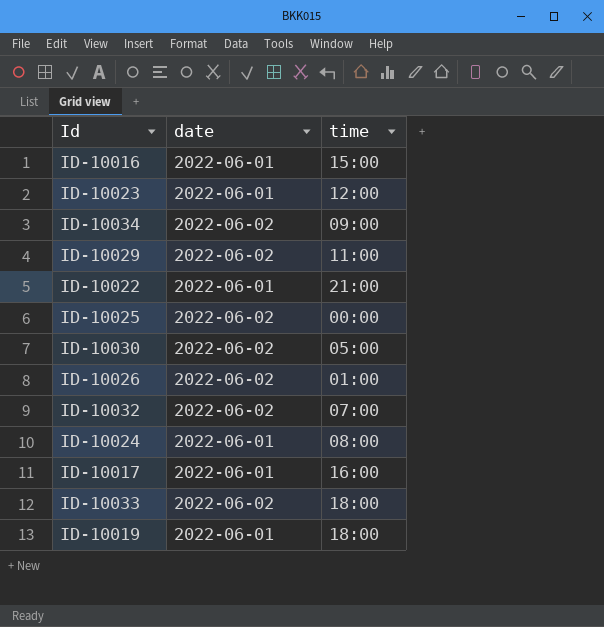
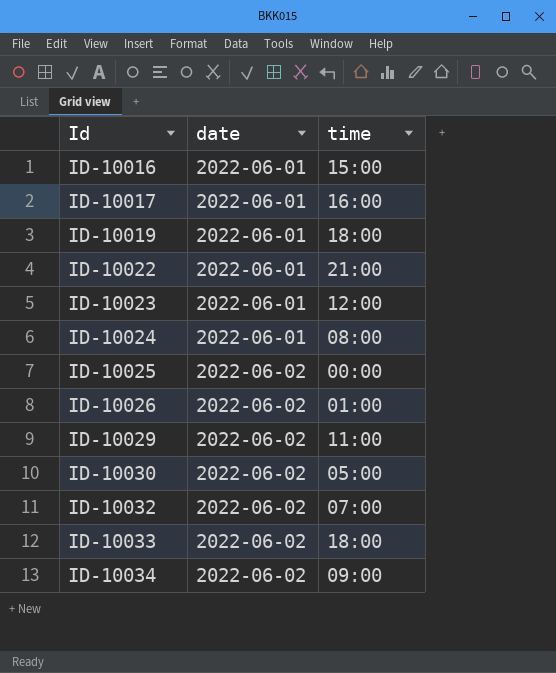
row order: none -> Id ascending

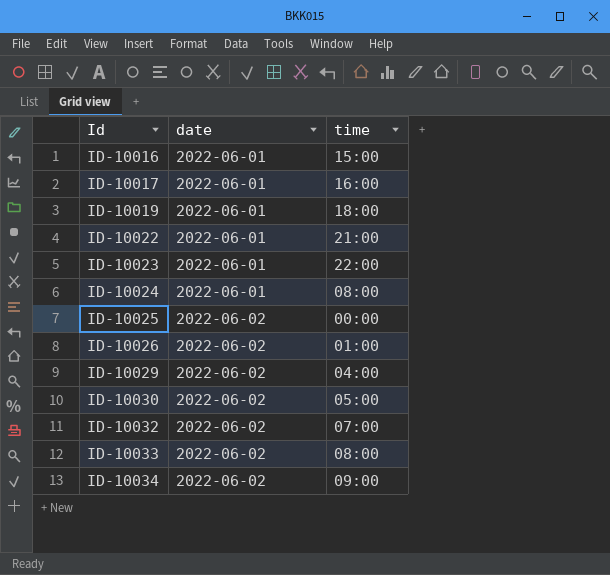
ID-10023 | time: 12:00 -> 22:00
ID-10029 | time: 11:00 -> 04:00
ID-10033 | time: 18:00 -> 08:00

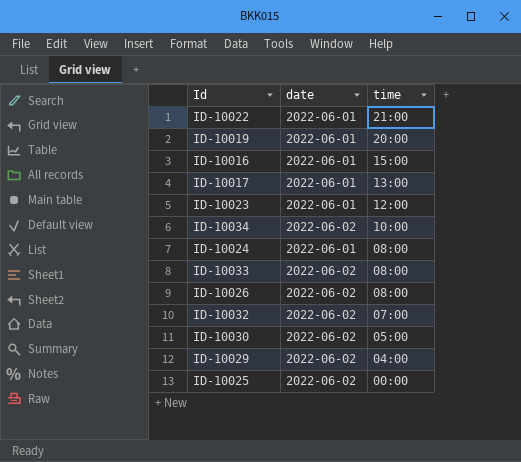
row order: Id ascending -> time descending
ID-10019 | time: 18:00 -> 20:00
ID-10017 | time: 16:00 -> 13:00
ID-10023 | time: 22:00 -> 12:00
ID-10034 | time: 09:00 -> 10:00
ID-10026 | time: 01:00 -> 08:00

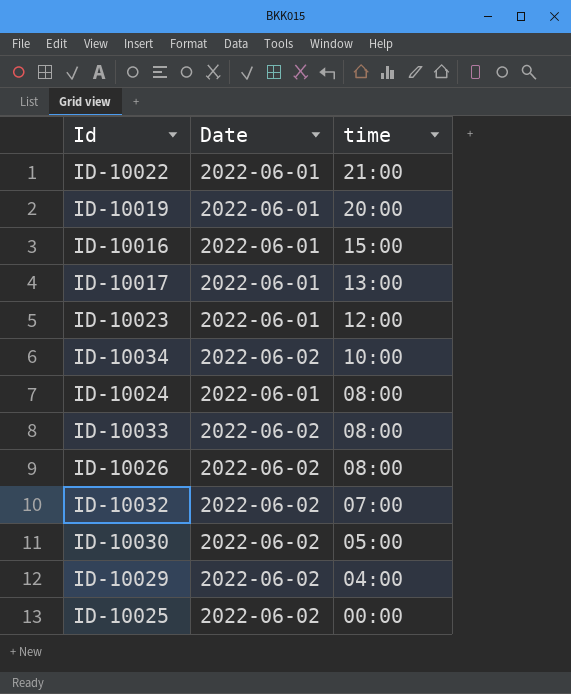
column name: date -> Date

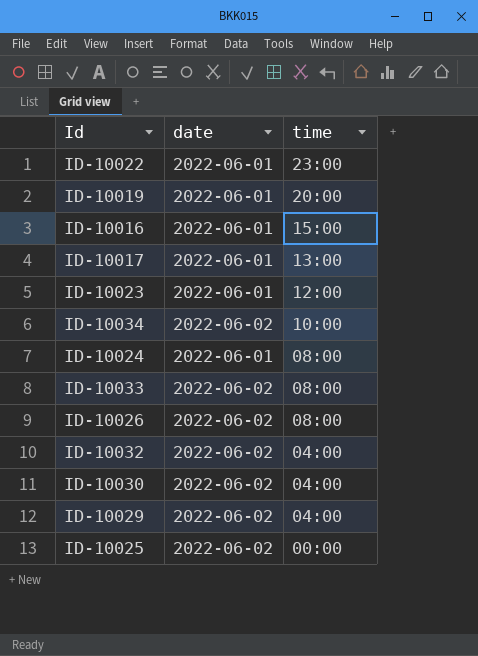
column name: Date -> date
ID-10022 | time: 21:00 -> 23:00
ID-10032 | time: 07:00 -> 04:00
ID-10030 | time: 05:00 -> 04:00

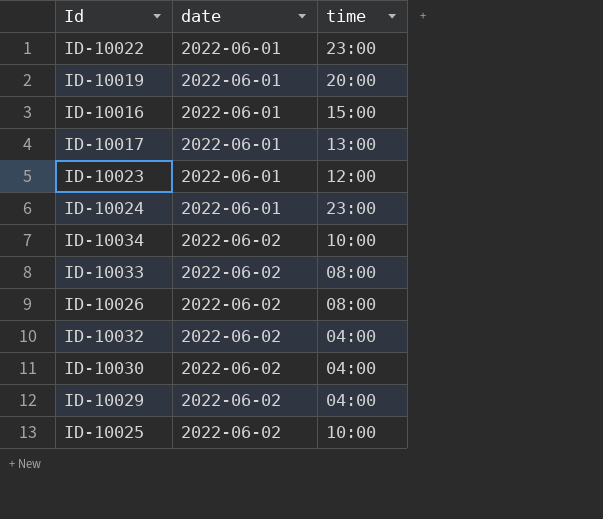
row order: time descending -> date ascending
ID-10024 | time: 08:00 -> 23:00
ID-10025 | time: 00:00 -> 10:00

